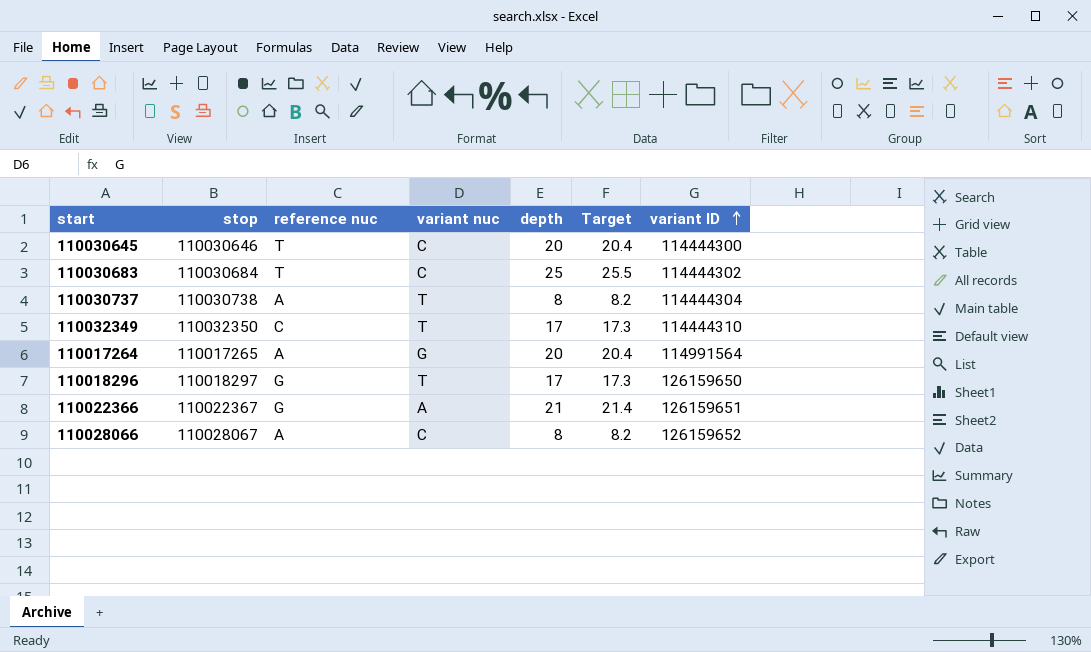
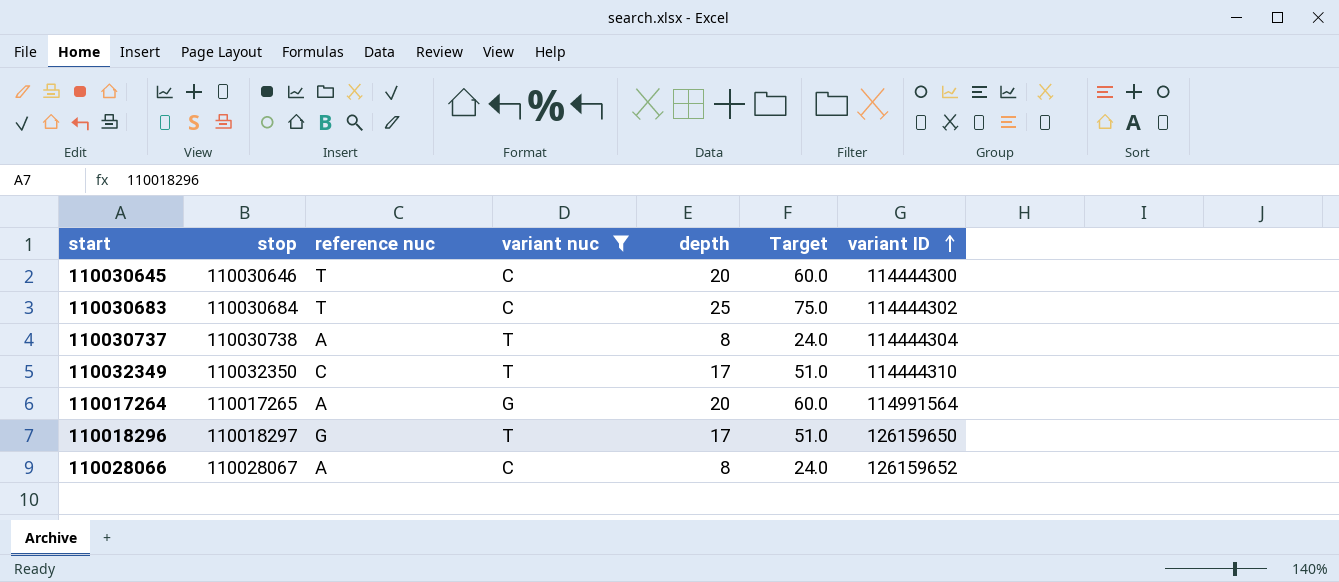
filter: none -> variant nuc != A
column Target | formula: [depth] * 1.02 -> [depth] * 3

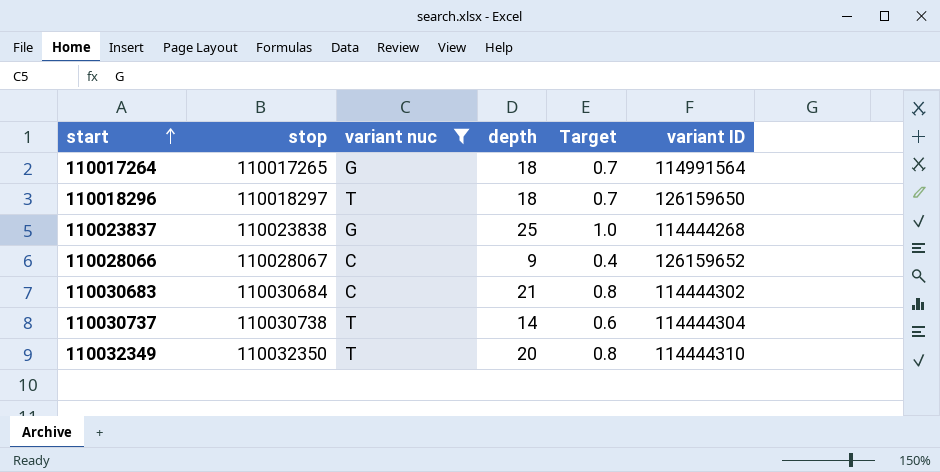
row order: variant ID ascending -> start ascending
column reference nuc | position: 3 -> none
column Target | formula: [depth] * 3 -> [depth] * 0.04
row 110030645: 110030646 | T | C | 20 | 60.0 | 114444300 -> none
110017264 | depth: 20 -> 18
110018296 | depth: 17 -> 18
row 110023837: none -> 110023838 | G | 25 | 1.0 | 114444268
110028066 | depth: 8 -> 9
110030683 | depth: 25 -> 21
110030737 | depth: 8 -> 14
110032349 | depth: 17 -> 20

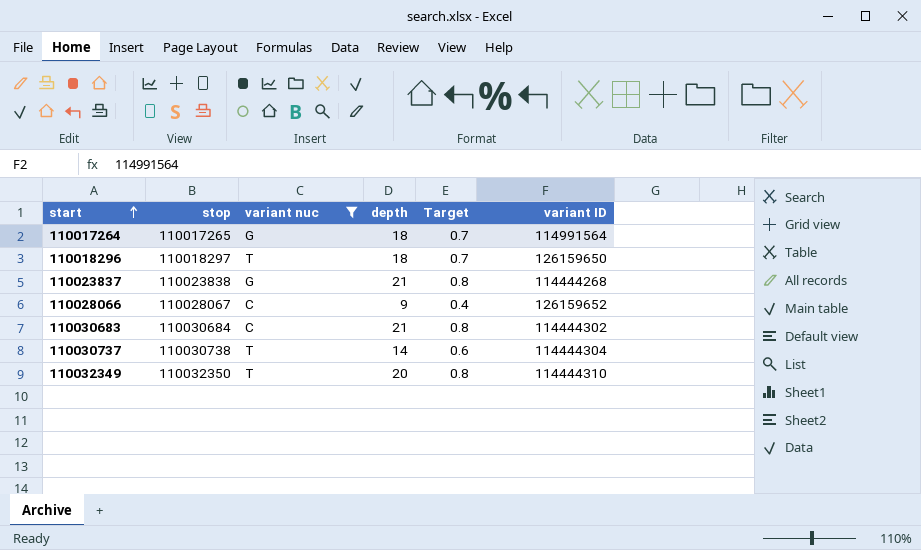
110023837 | depth: 25 -> 21
110023837 | Target: 1.0 -> 0.8

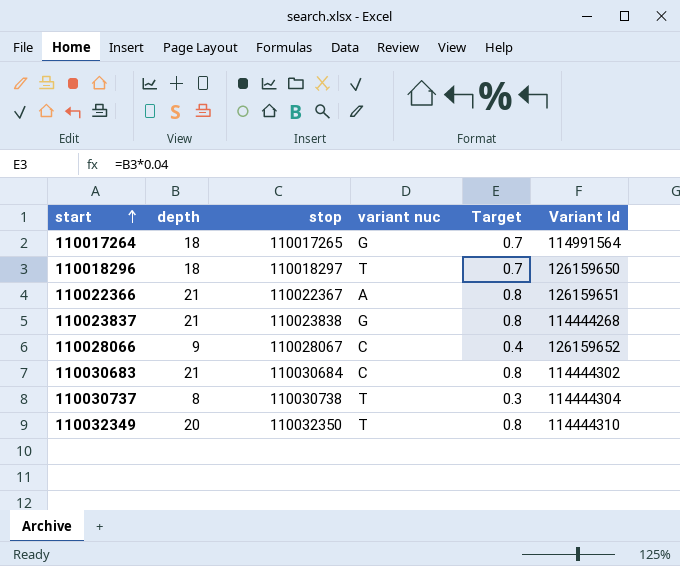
filter: variant nuc != A -> none
column depth | position: 4 -> 2
column name: variant ID -> Variant Id
110030737 | depth: 14 -> 8
110030737 | Target: 0.6 -> 0.3

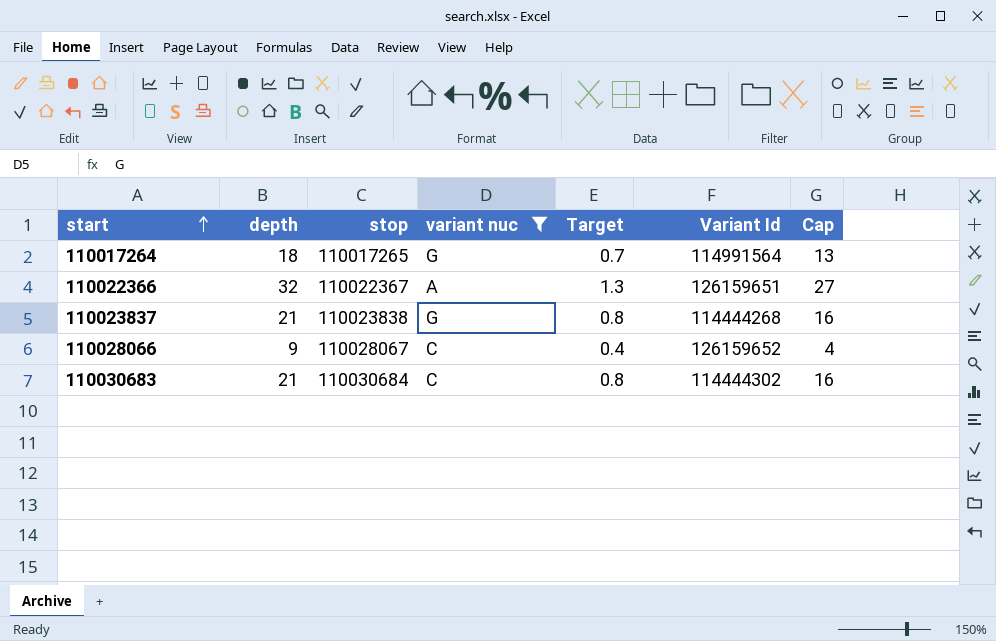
filter: none -> variant nuc != T
column Cap | formula: none -> [depth] - 5
110022366 | depth: 21 -> 32
110022366 | Target: 0.8 -> 1.3

